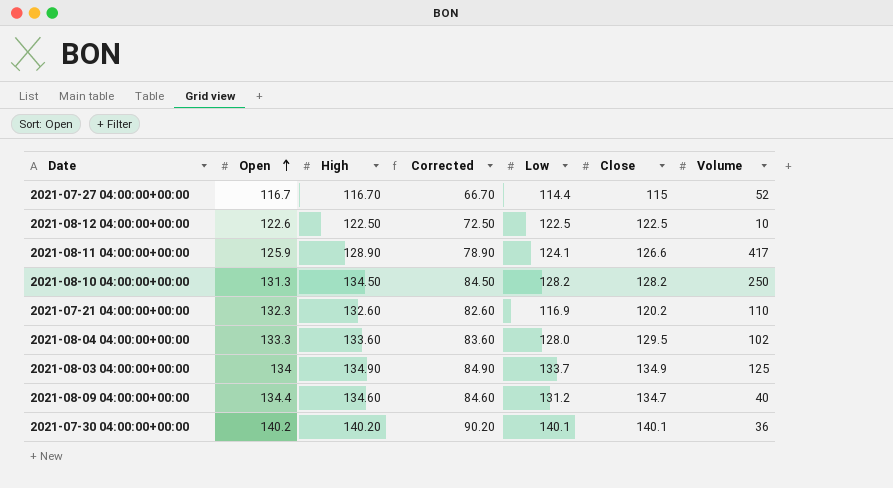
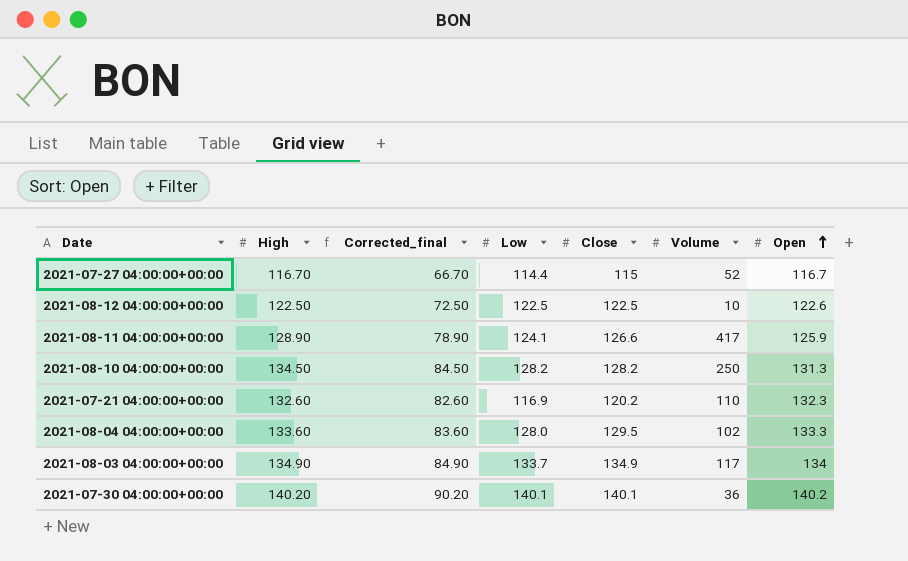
column name: Corrected -> Corrected_final
column Open | position: 2 -> 7
row 2021-08-09 04:00:00+00:00: 134.4 | 134.60 | 84.60 | 131.2 | 134.7 | 40 -> none
2021-08-03 04:00:00+00:00 | Volume: 125 -> 117

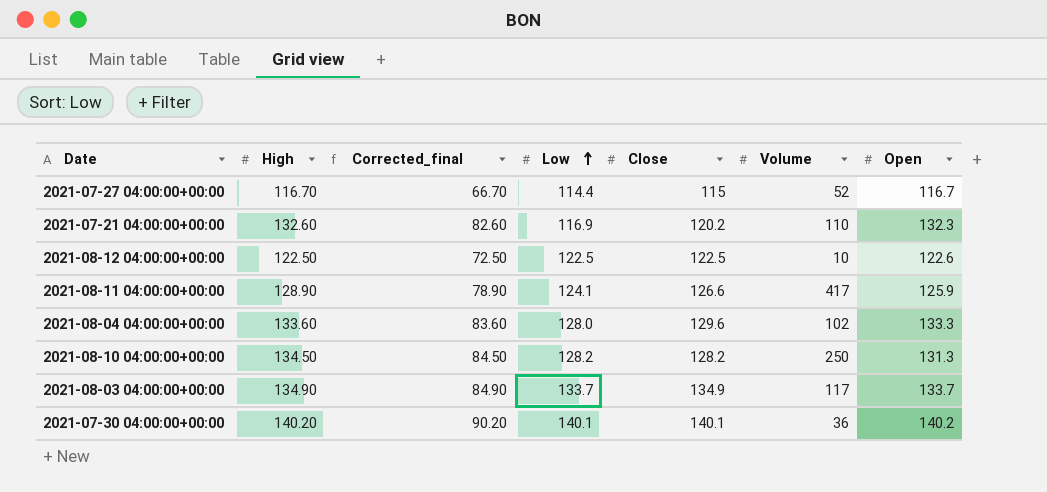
row order: Open ascending -> Low ascending
2021-08-04 04:00:00+00:00 | Close: 129.5 -> 129.6
2021-08-03 04:00:00+00:00 | Open: 134 -> 133.7

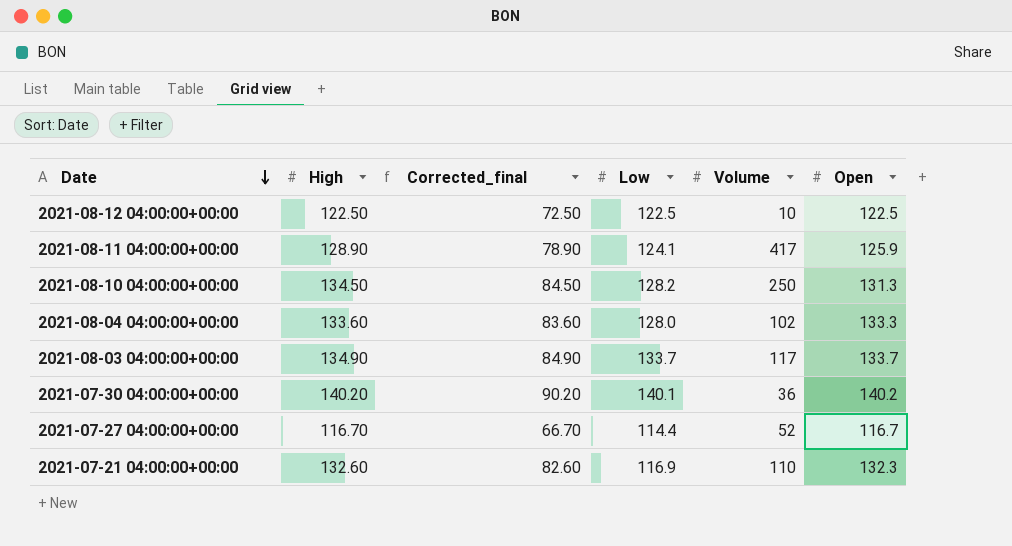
row order: Low ascending -> Date descending
column Close | position: 5 -> none
2021-08-12 04:00:00+00:00 | Open: 122.6 -> 122.5

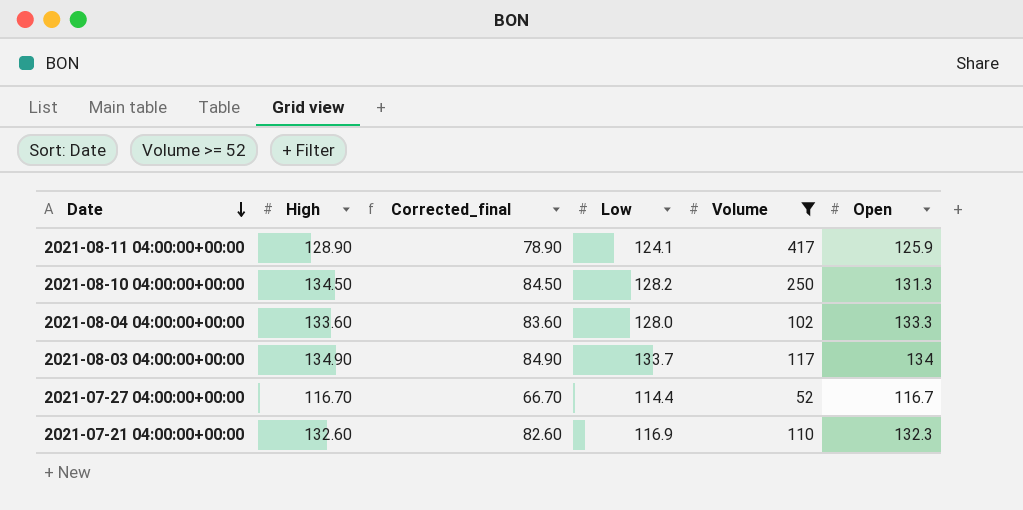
filter: none -> Volume >= 52
2021-08-03 04:00:00+00:00 | Open: 133.7 -> 134

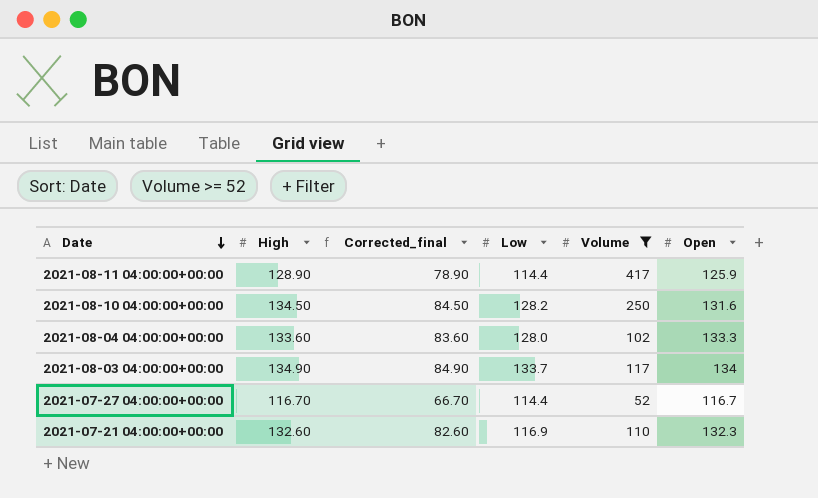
2021-08-11 04:00:00+00:00 | Low: 124.1 -> 114.4
2021-08-10 04:00:00+00:00 | Open: 131.3 -> 131.6

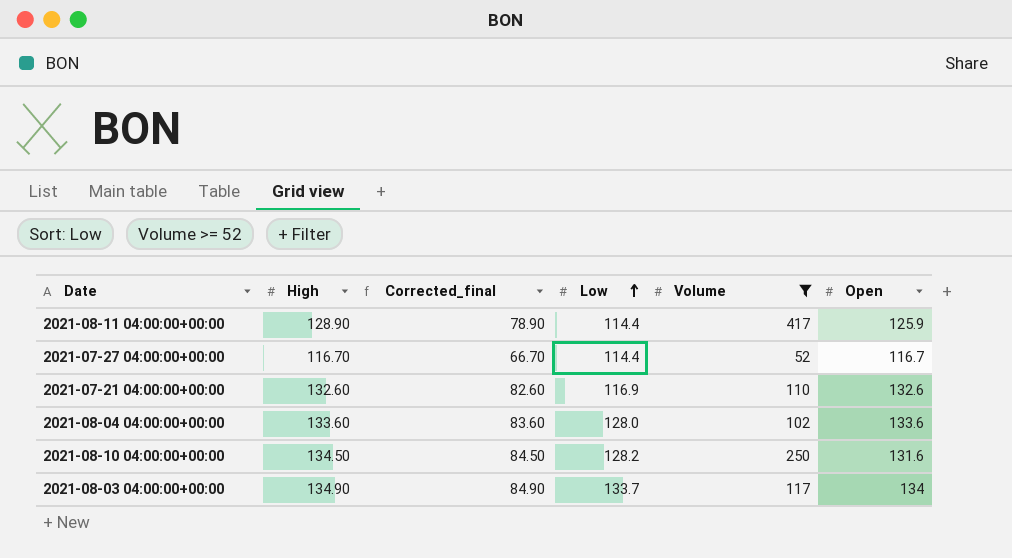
row order: Date descending -> Low ascending
2021-07-21 04:00:00+00:00 | Open: 132.3 -> 132.6
2021-08-04 04:00:00+00:00 | Open: 133.3 -> 133.6

